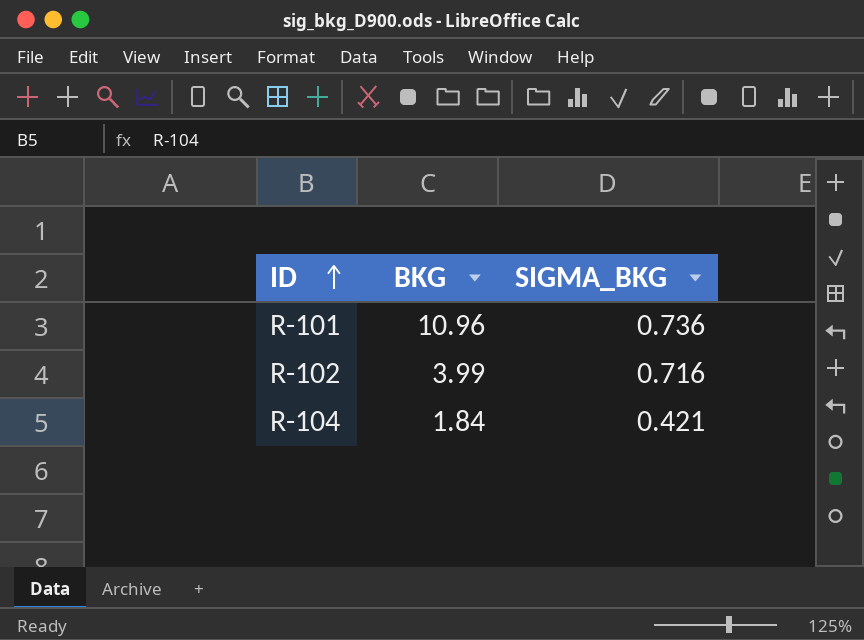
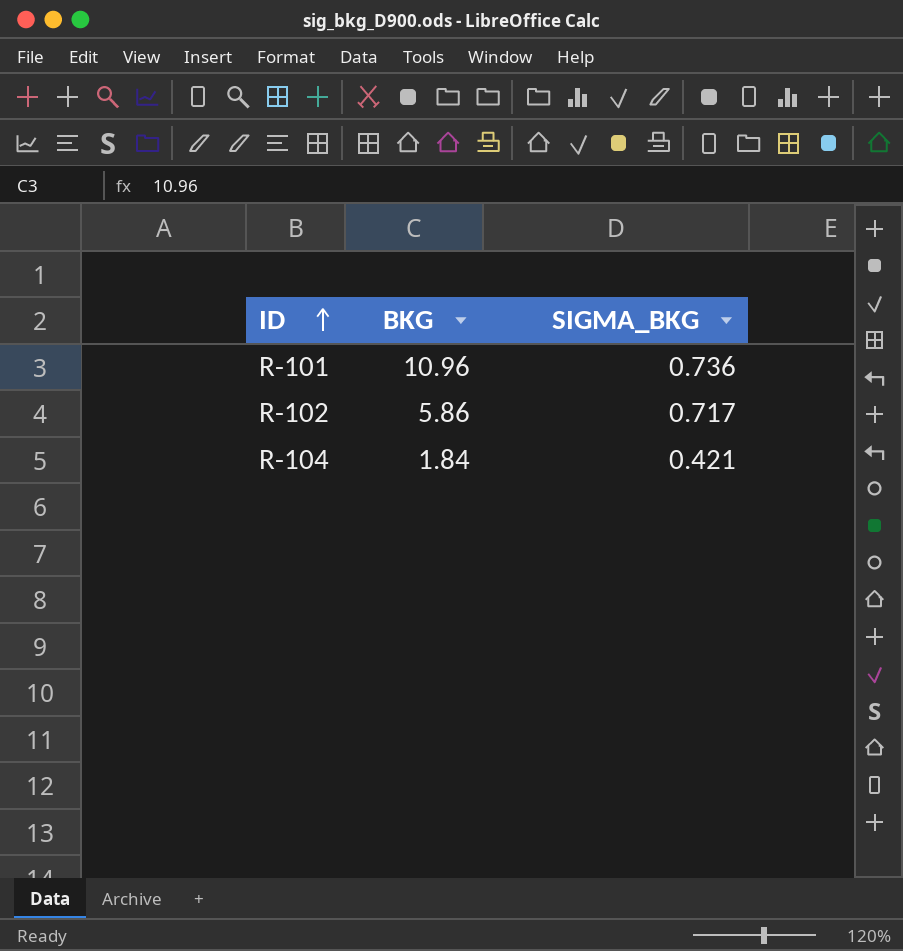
R-102 | BKG: 3.99 -> 5.86
R-102 | SIGMA_BKG: 0.716 -> 0.717

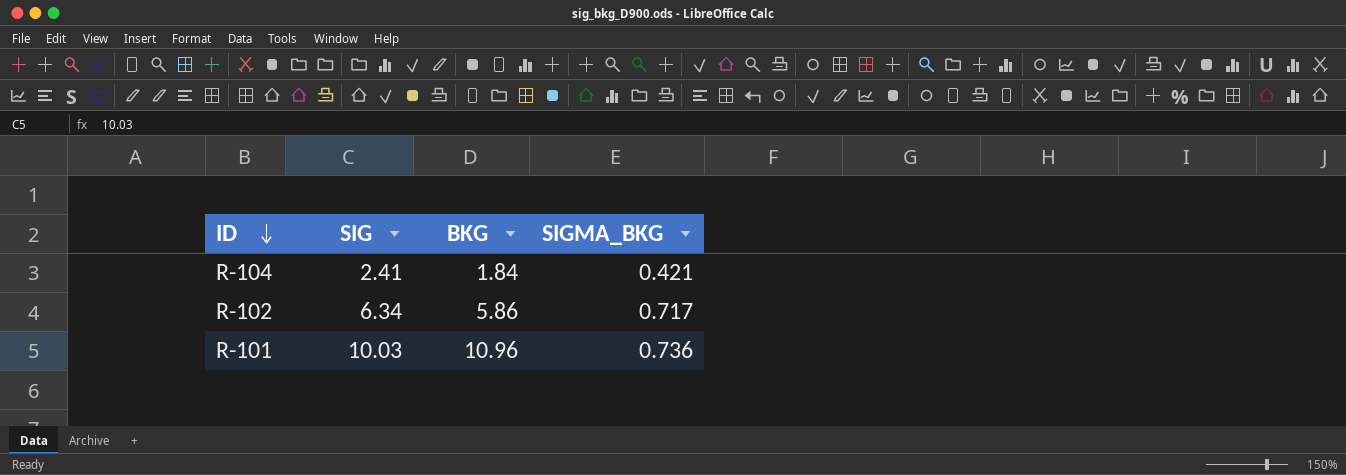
row order: ID ascending -> ID descending
column SIG | position: none -> 2

